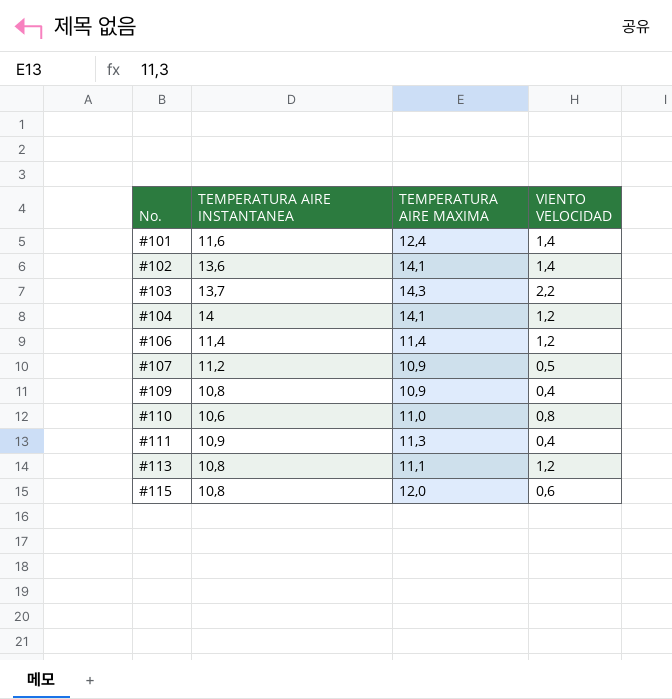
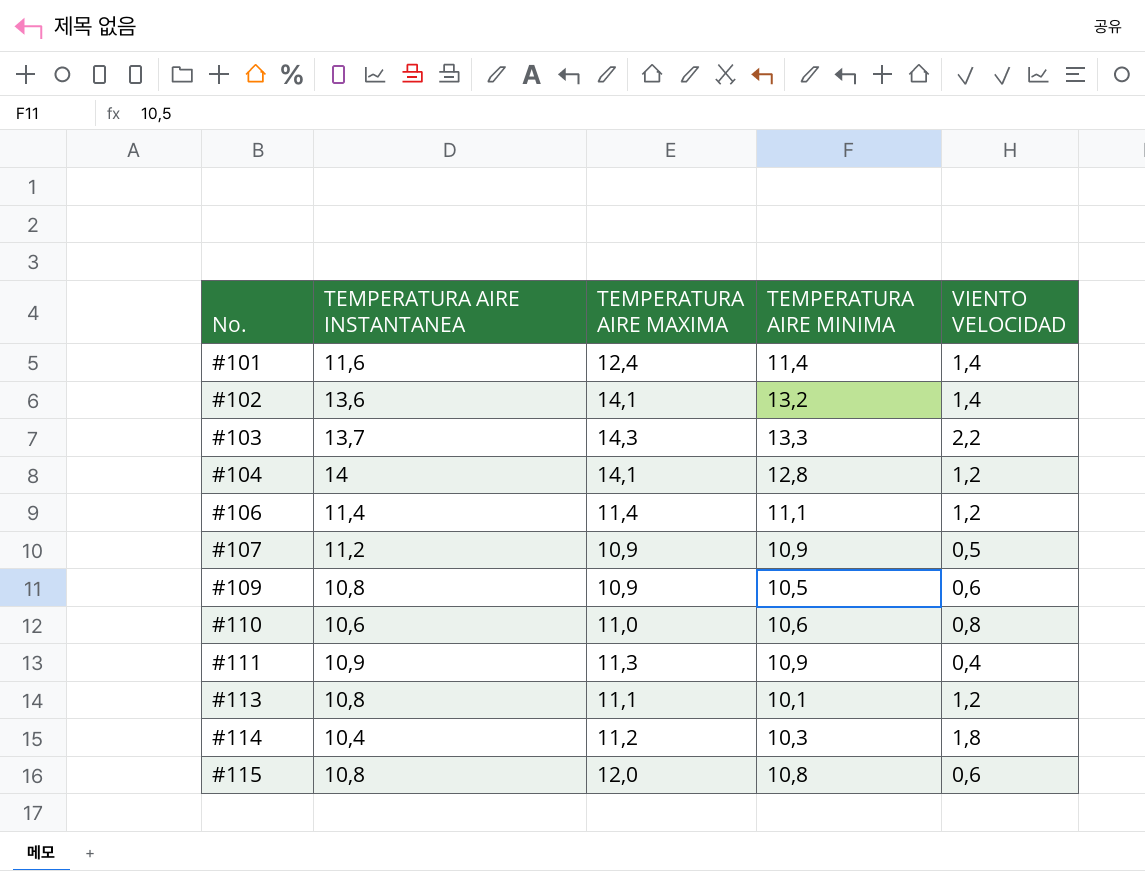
column TEMPERATURA AIRE MINIMA | position: none -> 4
#109 | VIENTO VELOCIDAD: 0,4 -> 0,6
row #114: none -> 10,4 | 11,2 | 10,3 | 1,8

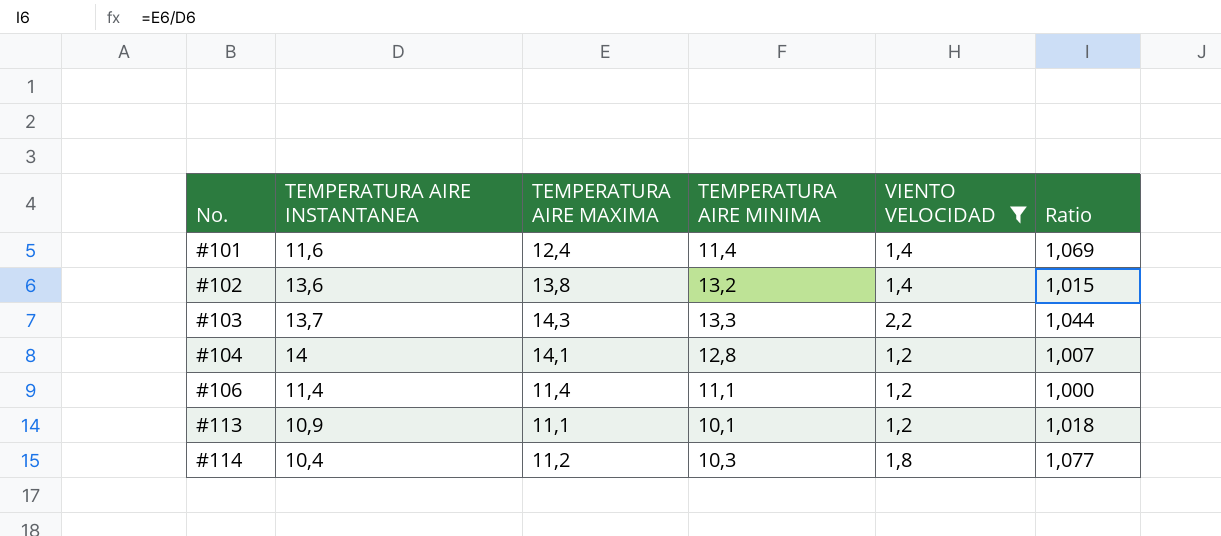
filter: none -> VIENTO VELOCIDAD >= 1,2
column Ratio | formula: none -> [TEMPERATURA AIRE MAXIMA] / [TEMPERATURA AIRE INSTANTANEA]
#102 | TEMPERATURA AIRE MAXIMA: 14,1 -> 13,8
#113 | TEMPERATURA AIRE INSTANTANEA: 10,8 -> 10,9

